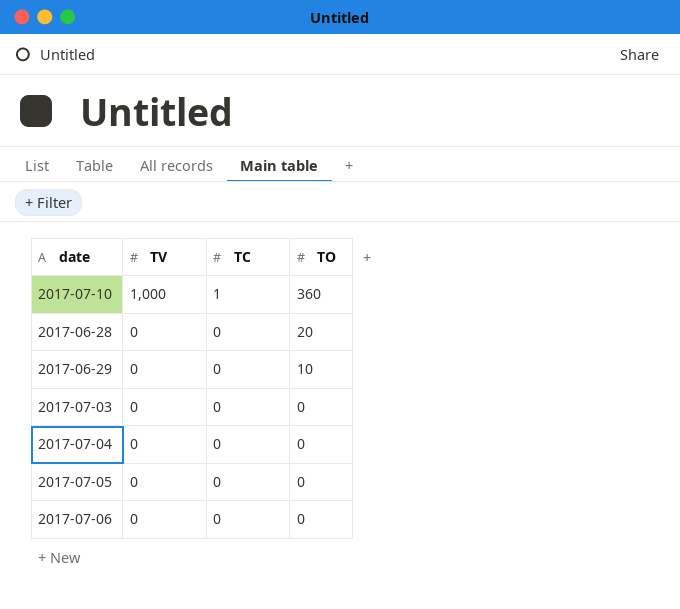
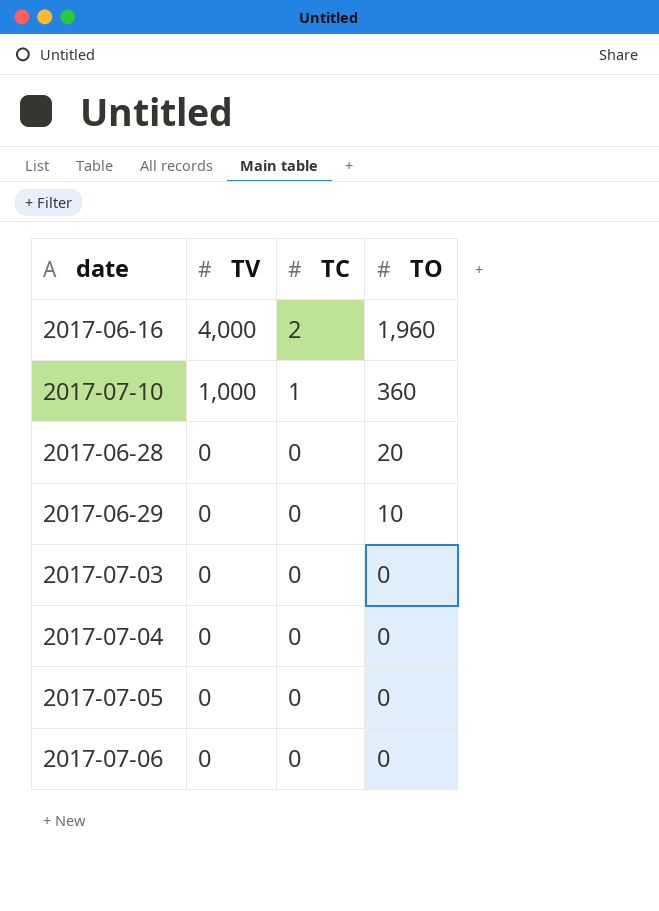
row 2017-06-16: none -> 4,000 | 2 | 1,960

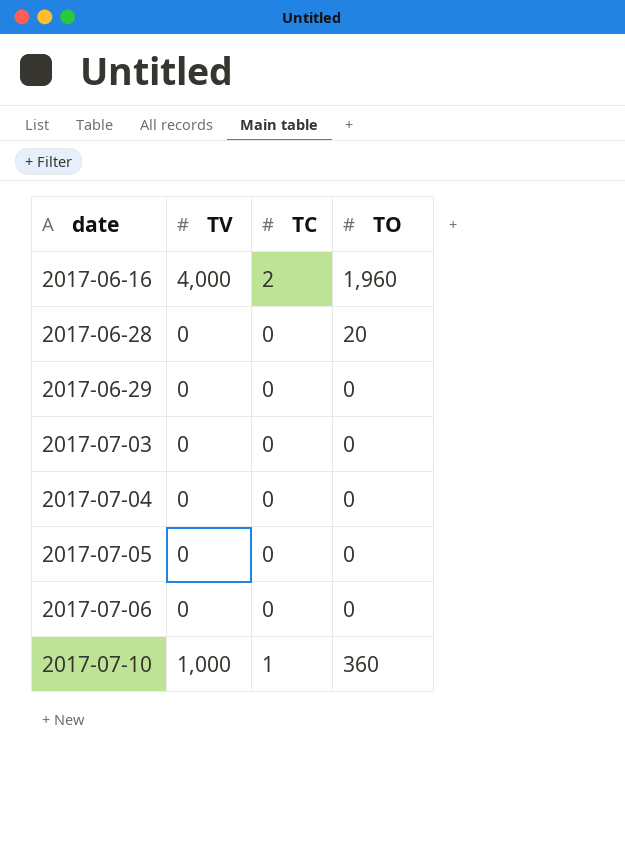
row order: TV descending -> date ascending
2017-06-29 | TO: 10 -> 0

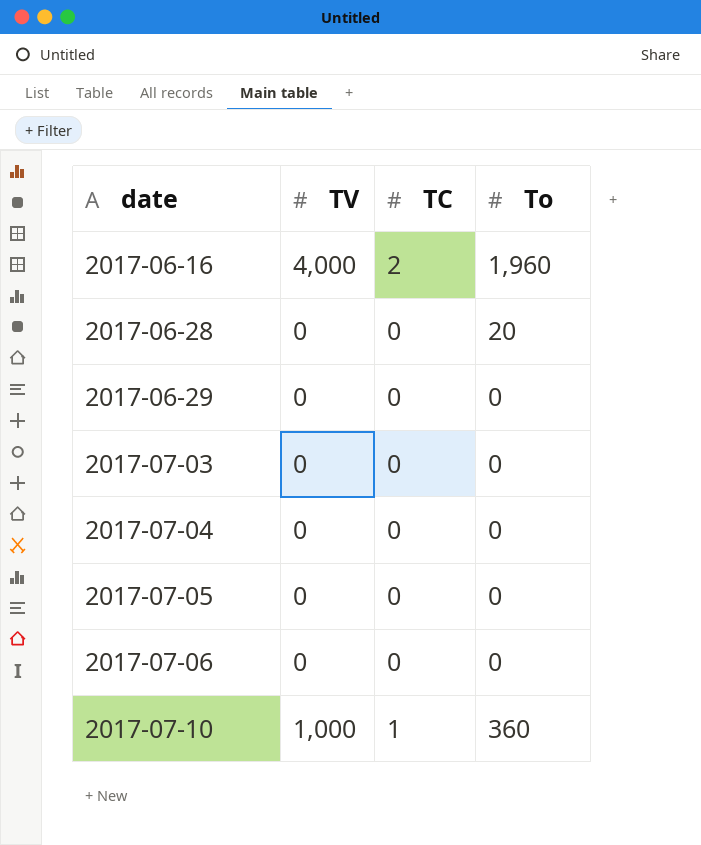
column name: TO -> To

